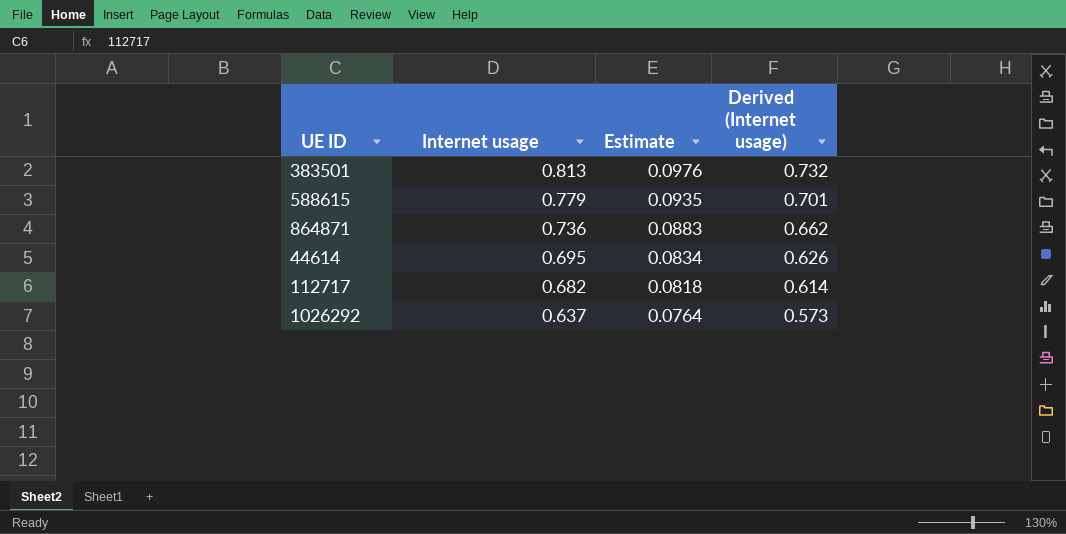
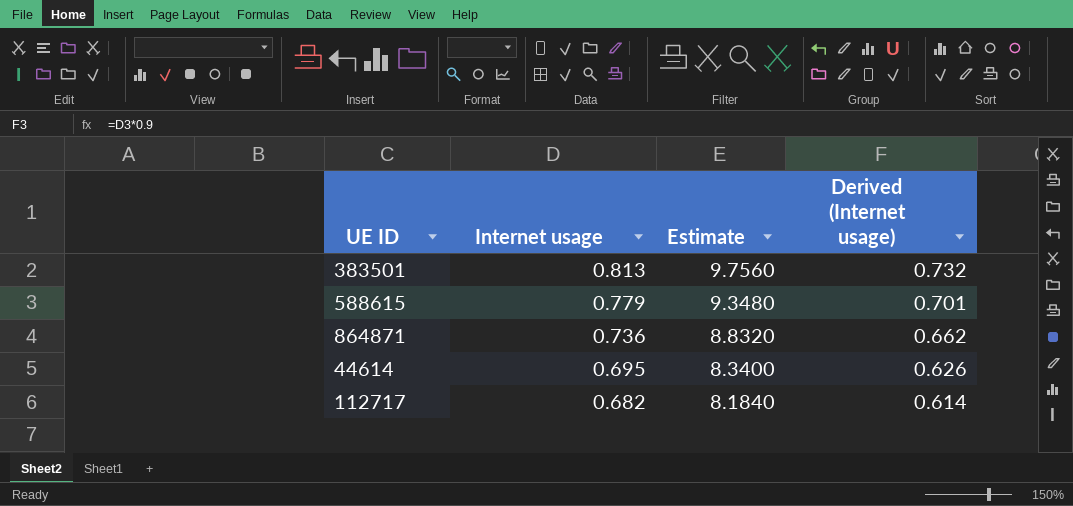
column Estimate | formula: [Internet usage] * 0.12 -> [Internet usage] * 12
row 1026292: 0.637 | 0.0764 | 0.573 -> none

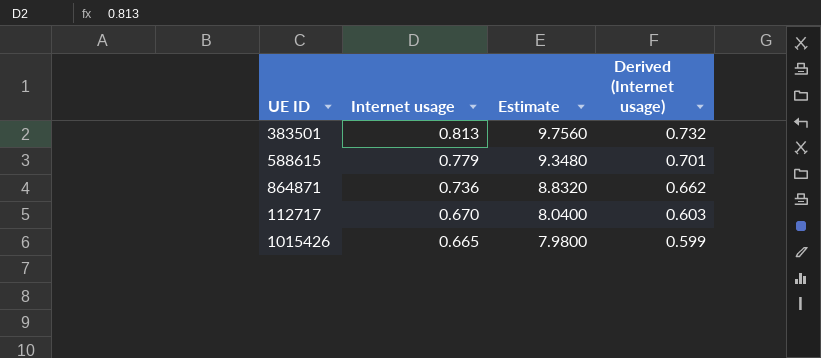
row 44614: 0.695 | 8.3400 | 0.626 -> none
112717 | Internet usage: 0.682 -> 0.670
112717 | Estimate: 8.1840 -> 8.0400
112717 | Derived (Internet usage): 0.614 -> 0.603
row 1015426: none -> 0.665 | 7.9800 | 0.599

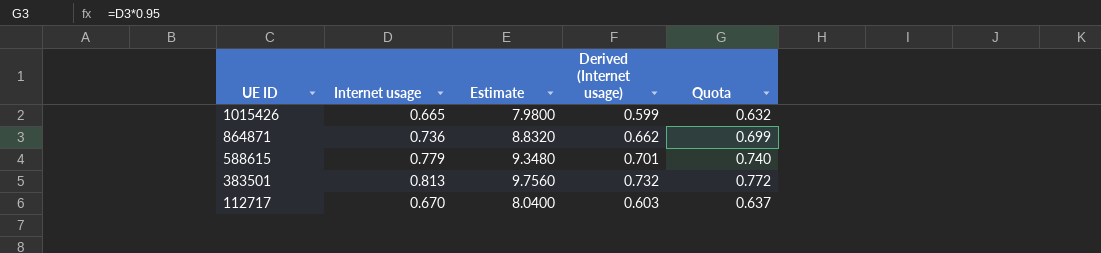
row order: Internet usage descending -> UE ID descending
column Quota | formula: none -> [Internet usage] * 0.95

